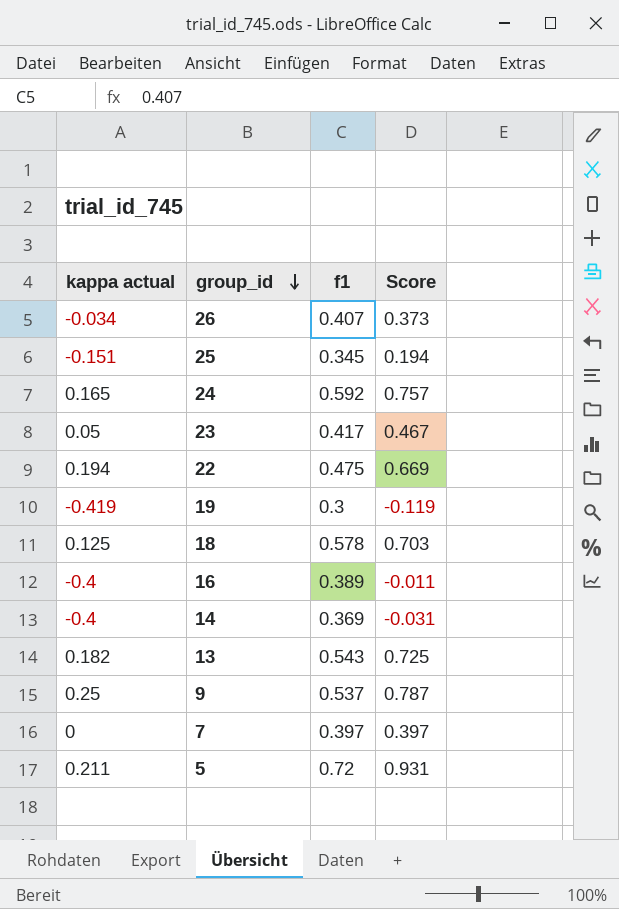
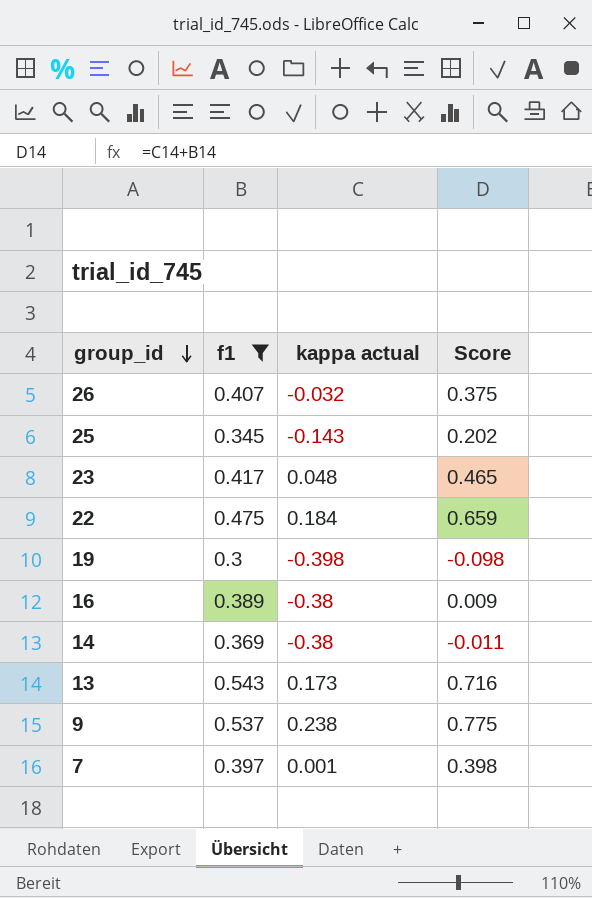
filter: none -> f1 <= 0.543
column kappa actual | position: 1 -> 3
26 | kappa actual: -0.034 -> -0.032
26 | Score: 0.373 -> 0.375
25 | kappa actual: -0.151 -> -0.143
25 | Score: 0.194 -> 0.202
23 | kappa actual: 0.05 -> 0.048
23 | Score: 0.467 -> 0.465
22 | kappa actual: 0.194 -> 0.184
22 | Score: 0.669 -> 0.659
19 | kappa actual: -0.419 -> -0.398
19 | Score: -0.119 -> -0.098
16 | kappa actual: -0.4 -> -0.38
16 | Score: -0.011 -> 0.009
14 | kappa actual: -0.4 -> -0.38
14 | Score: -0.031 -> -0.011
13 | kappa actual: 0.182 -> 0.173
13 | Score: 0.725 -> 0.716
9 | kappa actual: 0.25 -> 0.238
9 | Score: 0.787 -> 0.775
7 | kappa actual: 0 -> 0.001
7 | Score: 0.397 -> 0.398

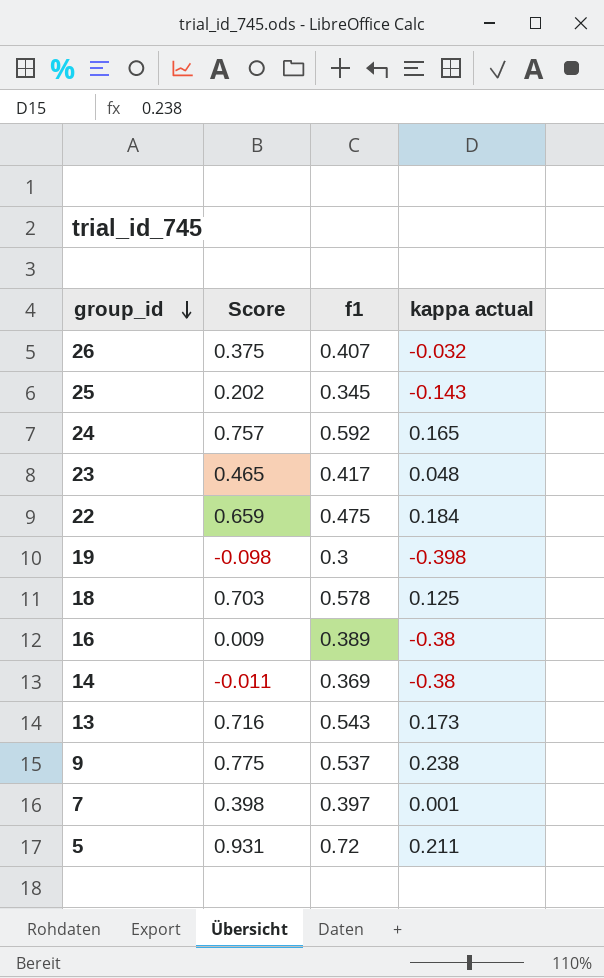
filter: f1 <= 0.543 -> none
column Score | position: 4 -> 2

